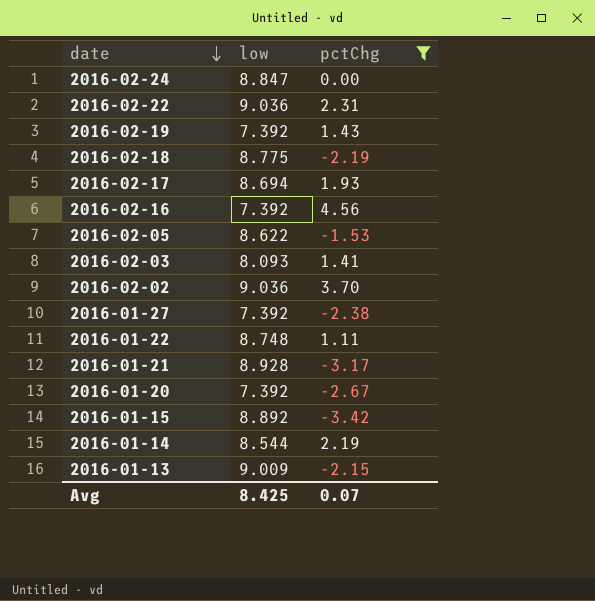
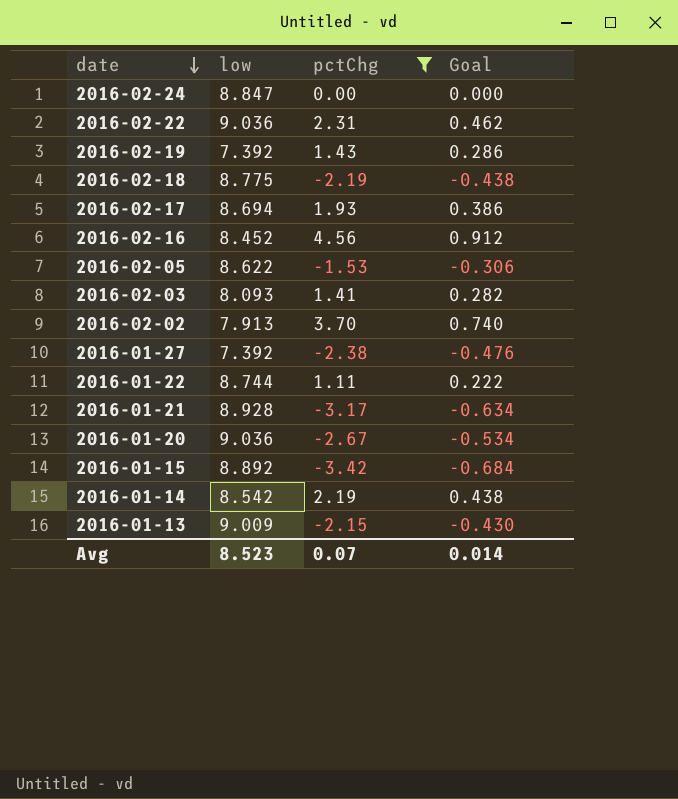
column Goal | formula: none -> [pctChg] * 0.2
2016-02-16 | low: 7.392 -> 8.452
2016-02-02 | low: 9.036 -> 7.913
2016-01-22 | low: 8.748 -> 8.744
2016-01-20 | low: 7.392 -> 9.036
2016-01-14 | low: 8.544 -> 8.542
Avg | low: 8.425 -> 8.523

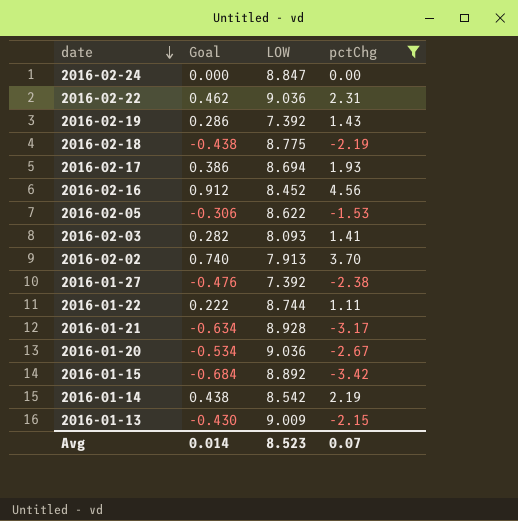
column Goal | position: 4 -> 2
column name: low -> LOW

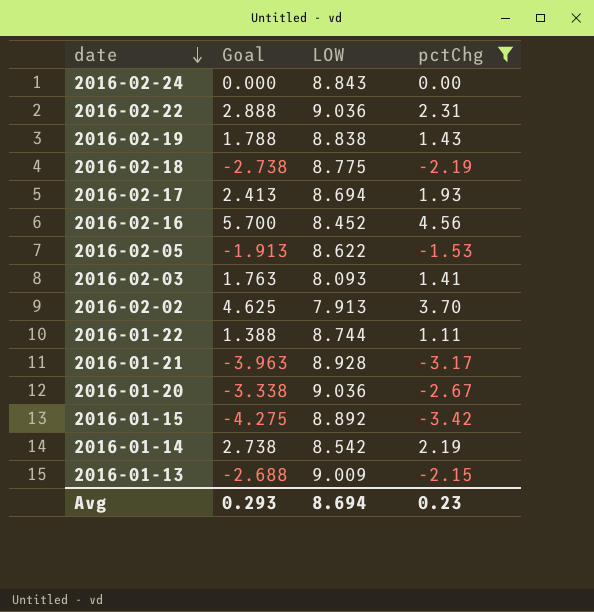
column Goal | formula: [pctChg] * 0.2 -> [pctChg] * 1.25
row 2016-01-27: -0.476 | 7.392 | -2.38 -> none
2016-02-24 | LOW: 8.847 -> 8.843
2016-02-19 | LOW: 7.392 -> 8.838
Avg | Goal: 0.014 -> 0.293
Avg | LOW: 8.523 -> 8.694
Avg | pctChg: 0.07 -> 0.23

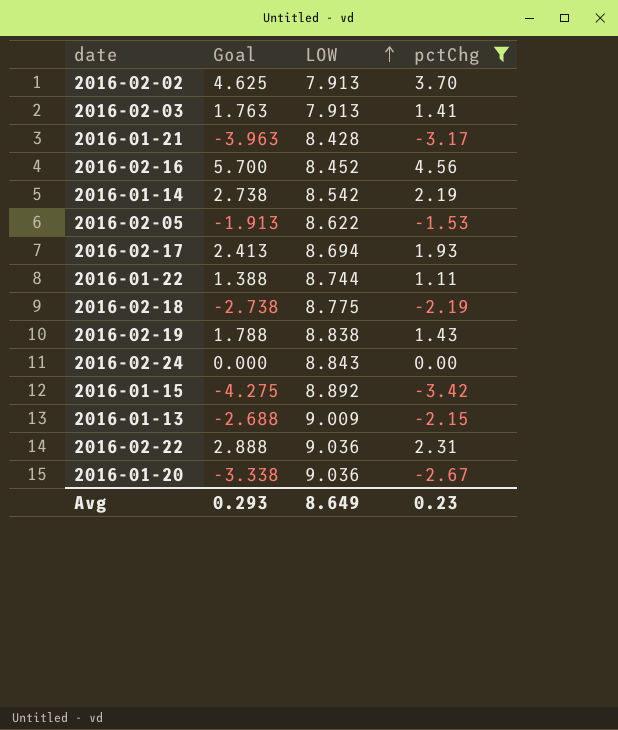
row order: date descending -> LOW ascending
2016-02-03 | LOW: 8.093 -> 7.913
2016-01-21 | LOW: 8.928 -> 8.428
Avg | LOW: 8.694 -> 8.649

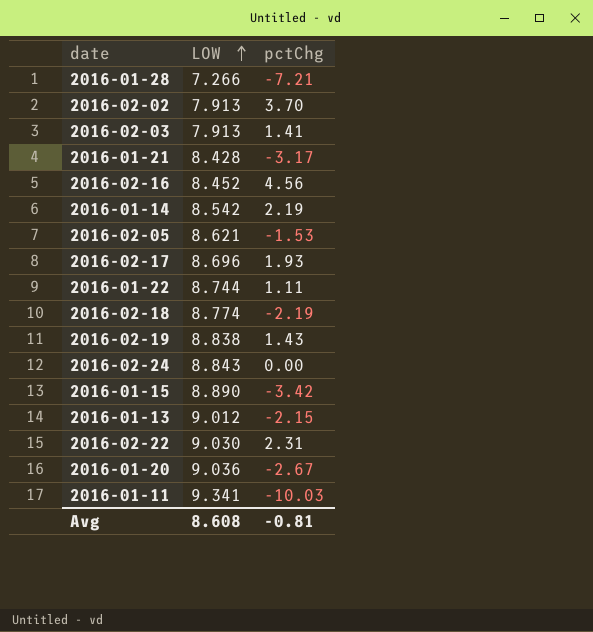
filter: pctChg >= -3.42 -> none
column Goal | formula: [pctChg] * 1.25 -> none
2016-02-05 | LOW: 8.622 -> 8.621
2016-02-17 | LOW: 8.694 -> 8.696
2016-02-18 | LOW: 8.775 -> 8.774
2016-01-15 | LOW: 8.892 -> 8.890
2016-01-13 | LOW: 9.009 -> 9.012
2016-02-22 | LOW: 9.036 -> 9.030
Avg | LOW: 8.649 -> 8.608
Avg | pctChg: 0.23 -> -0.81

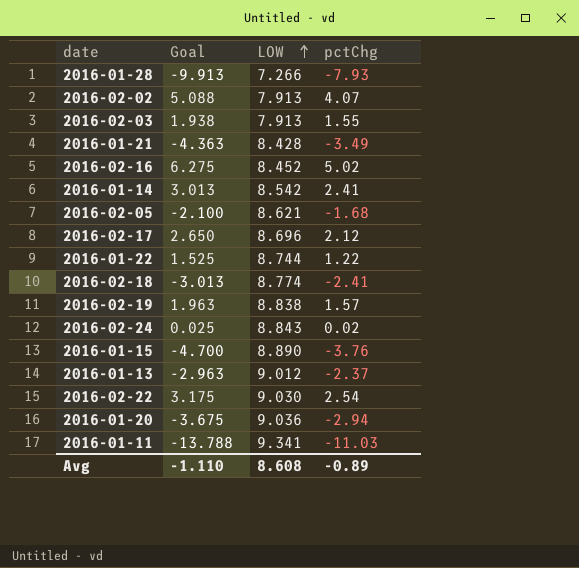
column Goal | formula: none -> [pctChg] * 1.25
2016-01-28 | pctChg: -7.21 -> -7.93
2016-02-02 | pctChg: 3.70 -> 4.07
2016-02-03 | pctChg: 1.41 -> 1.55
2016-01-21 | pctChg: -3.17 -> -3.49
2016-02-16 | pctChg: 4.56 -> 5.02
2016-01-14 | pctChg: 2.19 -> 2.41
2016-02-05 | pctChg: -1.53 -> -1.68
2016-02-17 | pctChg: 1.93 -> 2.12
2016-01-22 | pctChg: 1.11 -> 1.22
2016-02-18 | pctChg: -2.19 -> -2.41
2016-02-19 | pctChg: 1.43 -> 1.57
2016-02-24 | pctChg: 0.00 -> 0.02
2016-01-15 | pctChg: -3.42 -> -3.76
2016-01-13 | pctChg: -2.15 -> -2.37
2016-02-22 | pctChg: 2.31 -> 2.54
2016-01-20 | pctChg: -2.67 -> -2.94
2016-01-11 | pctChg: -10.03 -> -11.03
Avg | pctChg: -0.81 -> -0.89

